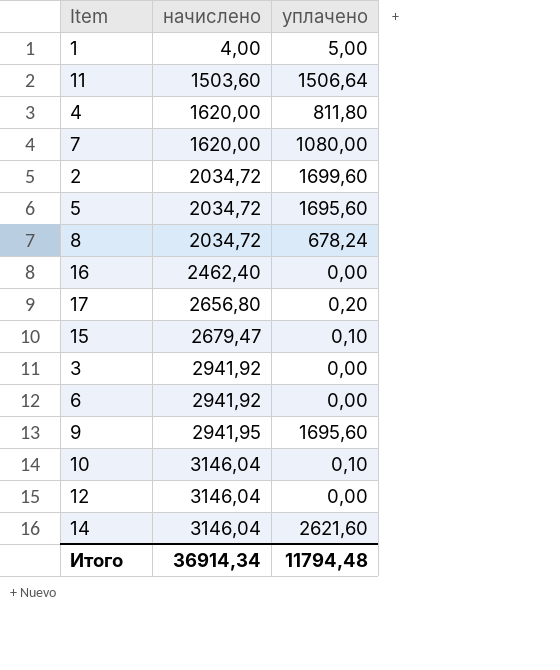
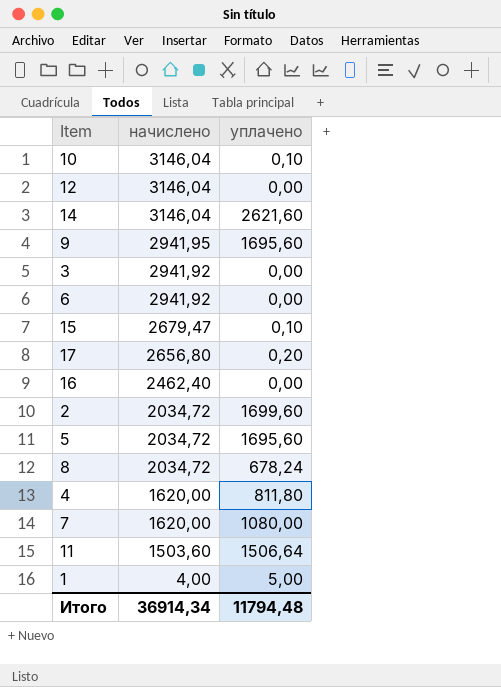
row order: начислено ascending -> начислено descending

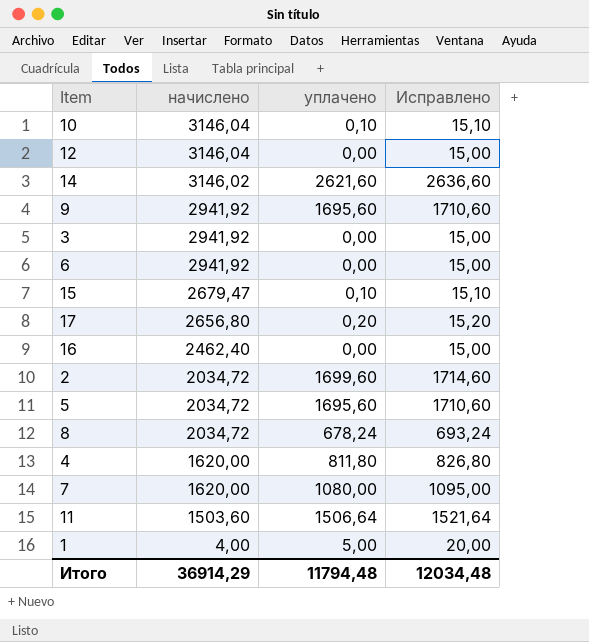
column Исправлено | formula: none -> [уплачено] + 15
14 | начислено: 3146,04 -> 3146,02
9 | начислено: 2941,95 -> 2941,92
Итого | начислено: 36914,34 -> 36914,29

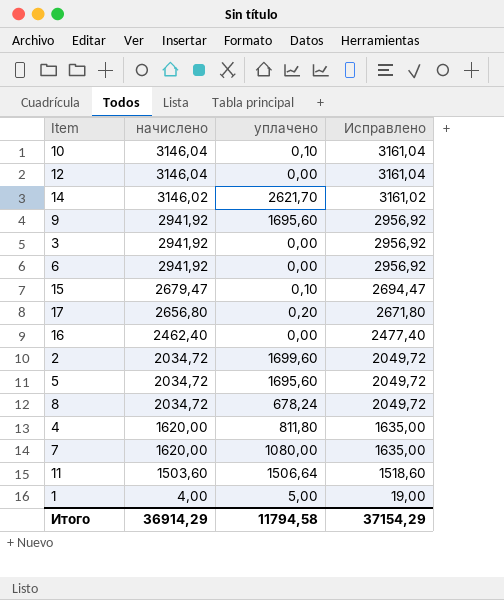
column Исправлено | formula: [уплачено] + 15 -> [начислено] + 15
14 | уплачено: 2621,60 -> 2621,70
Итого | уплачено: 11794,48 -> 11794,58
Итого | Исправлено: 12034,48 -> 37154,29

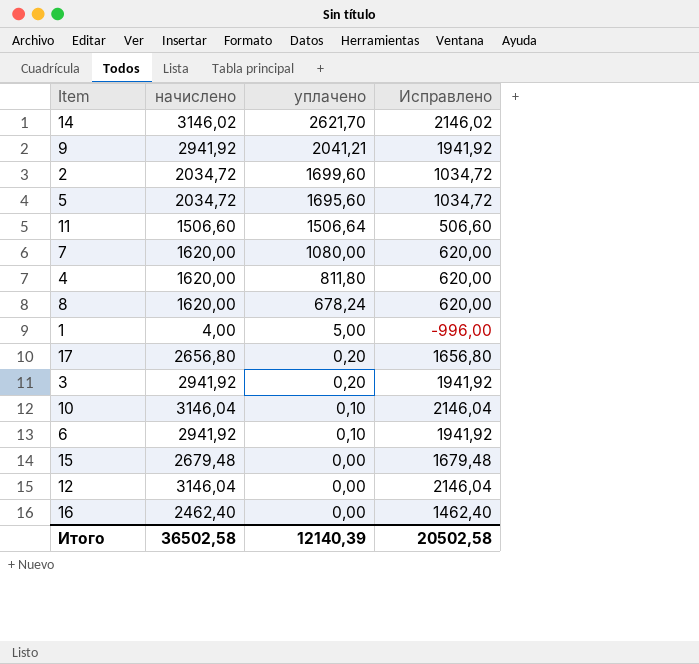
row order: начислено descending -> уплачено descending
column Исправлено | formula: [начислено] + 15 -> [начислено] - 1000
9 | уплачено: 1695,60 -> 2041,21
11 | начислено: 1503,60 -> 1506,60
8 | начислено: 2034,72 -> 1620,00
3 | уплачено: 0,00 -> 0,20
6 | уплачено: 0,00 -> 0,10
15 | начислено: 2679,47 -> 2679,48
15 | уплачено: 0,10 -> 0,00
Итого | начислено: 36914,29 -> 36502,58
Итого | уплачено: 11794,58 -> 12140,39
Итого | Исправлено: 37154,29 -> 20502,58

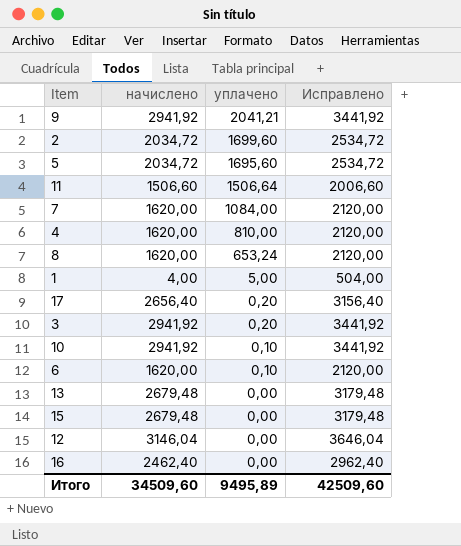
column Исправлено | formula: [начислено] - 1000 -> [начислено] + 500
row 14: 3146,02 | 2621,70 | 2146,02 -> none
7 | уплачено: 1080,00 -> 1084,00
4 | уплачено: 811,80 -> 810,00
8 | уплачено: 678,24 -> 653,24
17 | начислено: 2656,80 -> 2656,40
10 | начислено: 3146,04 -> 2941,92
6 | начислено: 2941,92 -> 1620,00
row 13: none -> 2679,48 | 0,00 | 3179,48
Итого | начислено: 36502,58 -> 34509,60
Итого | уплачено: 12140,39 -> 9495,89
Итого | Исправлено: 20502,58 -> 42509,60

